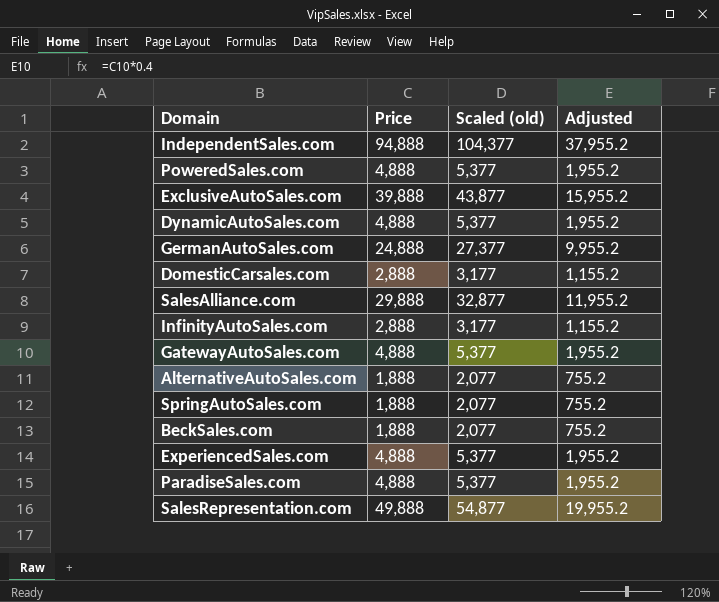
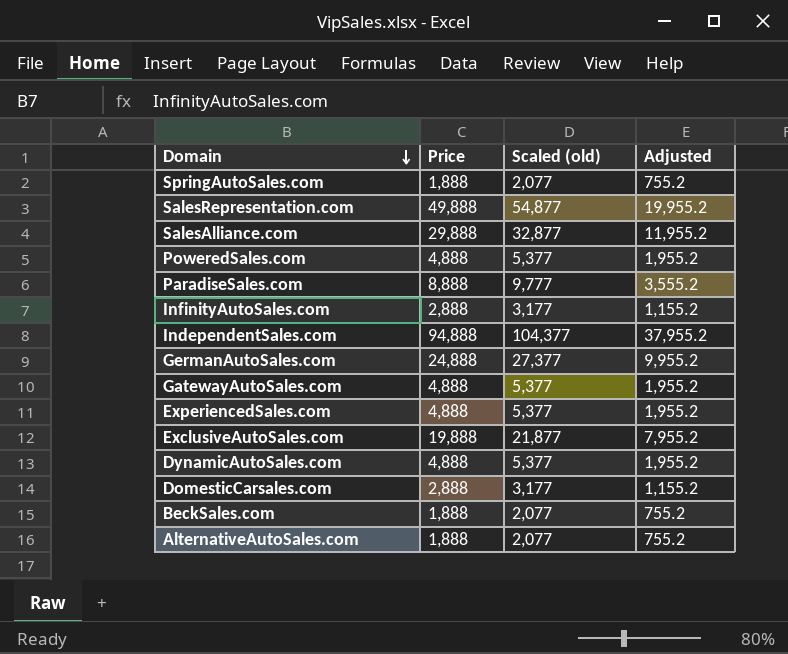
row order: none -> Domain descending
ParadiseSales.com | Price: 4,888 -> 8,888
ParadiseSales.com | Scaled (old): 5,377 -> 9,777
ParadiseSales.com | Adjusted: 1,955.2 -> 3,555.2
ExclusiveAutoSales.com | Price: 39,888 -> 19,888
ExclusiveAutoSales.com | Scaled (old): 43,877 -> 21,877
ExclusiveAutoSales.com | Adjusted: 15,955.2 -> 7,955.2

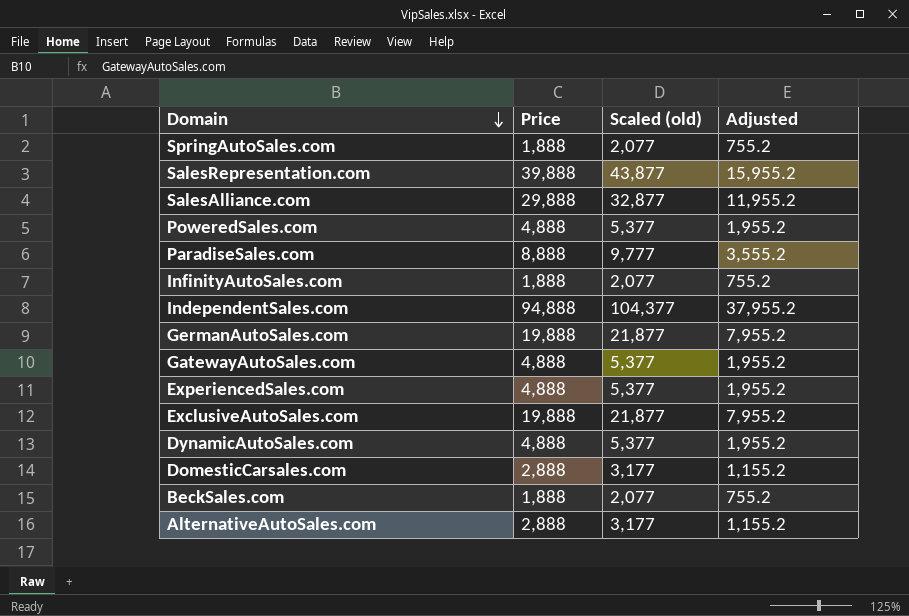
SalesRepresentation.com | Price: 49,888 -> 39,888
SalesRepresentation.com | Scaled (old): 54,877 -> 43,877
SalesRepresentation.com | Adjusted: 19,955.2 -> 15,955.2
InfinityAutoSales.com | Price: 2,888 -> 1,888
InfinityAutoSales.com | Scaled (old): 3,177 -> 2,077
InfinityAutoSales.com | Adjusted: 1,155.2 -> 755.2
GermanAutoSales.com | Price: 24,888 -> 19,888
GermanAutoSales.com | Scaled (old): 27,377 -> 21,877
GermanAutoSales.com | Adjusted: 9,955.2 -> 7,955.2
AlternativeAutoSales.com | Price: 1,888 -> 2,888
AlternativeAutoSales.com | Scaled (old): 2,077 -> 3,177
AlternativeAutoSales.com | Adjusted: 755.2 -> 1,155.2

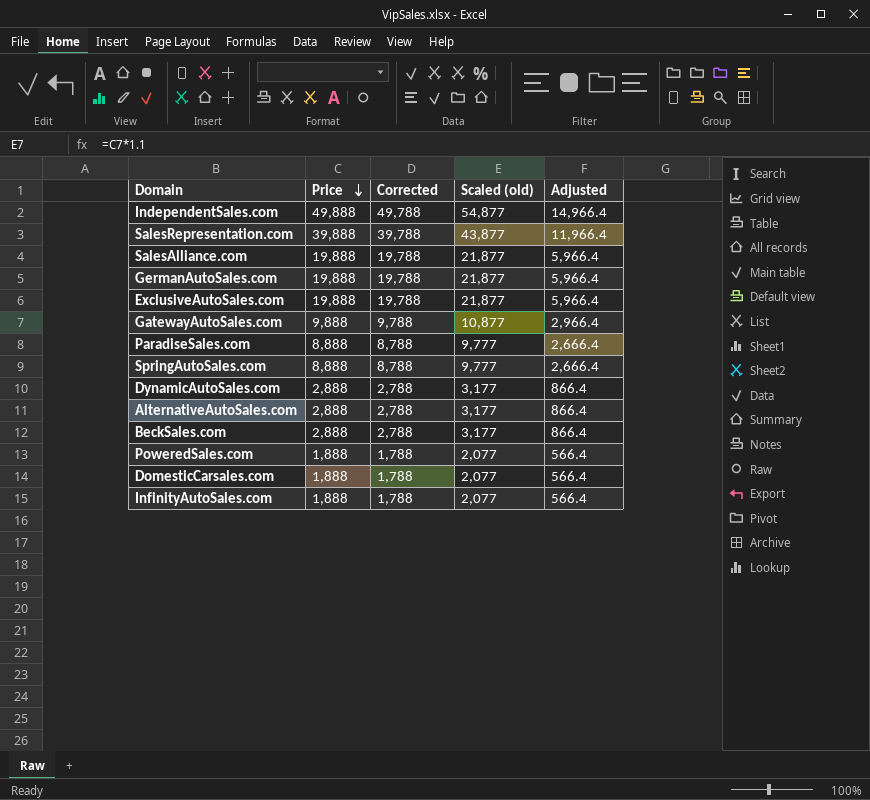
row order: Domain descending -> Price descending
column Corrected | formula: none -> [Price] - 100
column Adjusted | formula: [Price] * 0.4 -> [Price] * 0.3
row ExperiencedSales.com: 4,888 | 5,377 | 1,955.2 -> none
IndependentSales.com | Price: 94,888 -> 49,888
IndependentSales.com | Scaled (old): 104,377 -> 54,877
SalesAlliance.com | Price: 29,888 -> 19,888
SalesAlliance.com | Scaled (old): 32,877 -> 21,877
GatewayAutoSales.com | Price: 4,888 -> 9,888
GatewayAutoSales.com | Scaled (old): 5,377 -> 10,877
SpringAutoSales.com | Price: 1,888 -> 8,888
SpringAutoSales.com | Scaled (old): 2,077 -> 9,777
DynamicAutoSales.com | Price: 4,888 -> 2,888
DynamicAutoSales.com | Scaled (old): 5,377 -> 3,177
BeckSales.com | Price: 1,888 -> 2,888
BeckSales.com | Scaled (old): 2,077 -> 3,177
PoweredSales.com | Price: 4,888 -> 1,888
PoweredSales.com | Scaled (old): 5,377 -> 2,077
DomesticCarsales.com | Price: 2,888 -> 1,888
DomesticCarsales.com | Scaled (old): 3,177 -> 2,077

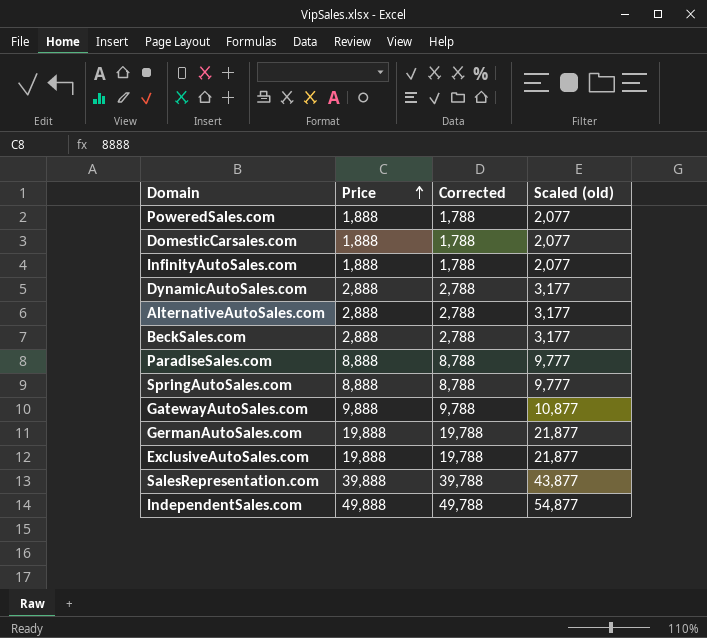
row order: Price descending -> Price ascending
column Adjusted | formula: [Price] * 0.3 -> none
row SalesAlliance.com: 19,888 | 19,788 | 21,877 | 5,966.4 -> none

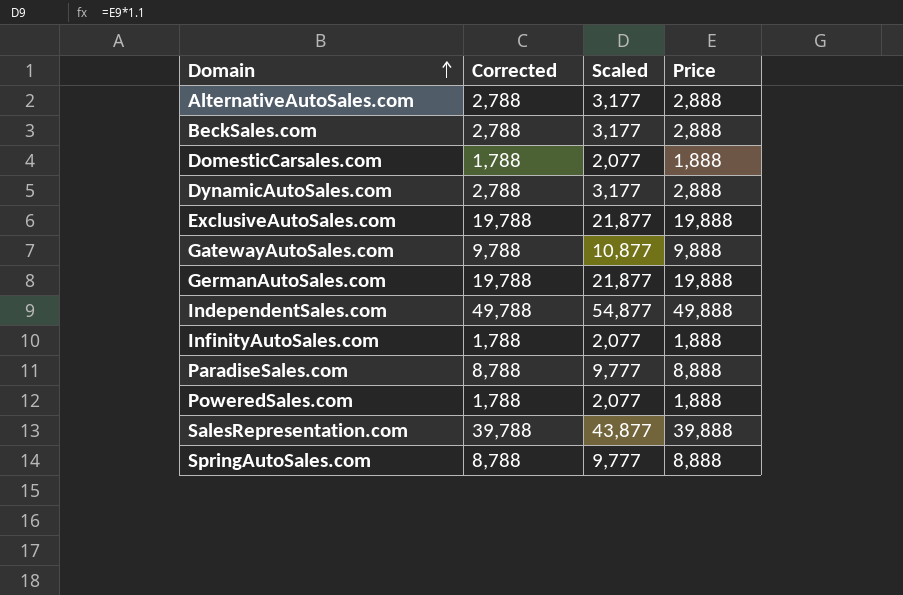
row order: Price ascending -> Domain ascending
column name: Scaled (old) -> Scaled
column Price | position: 2 -> 4

